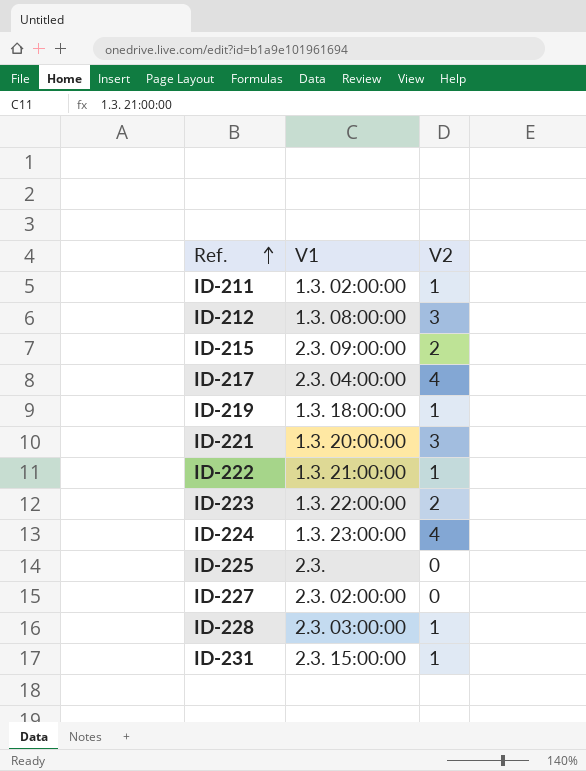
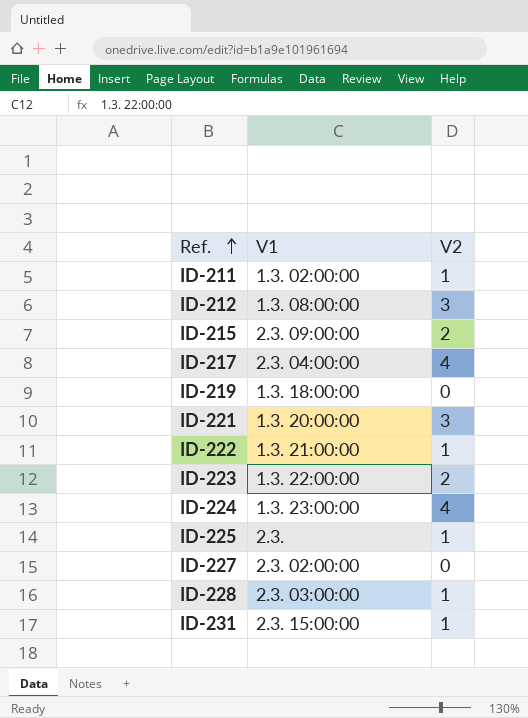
ID-219 | V2: 1 -> 0
ID-225 | V2: 0 -> 1

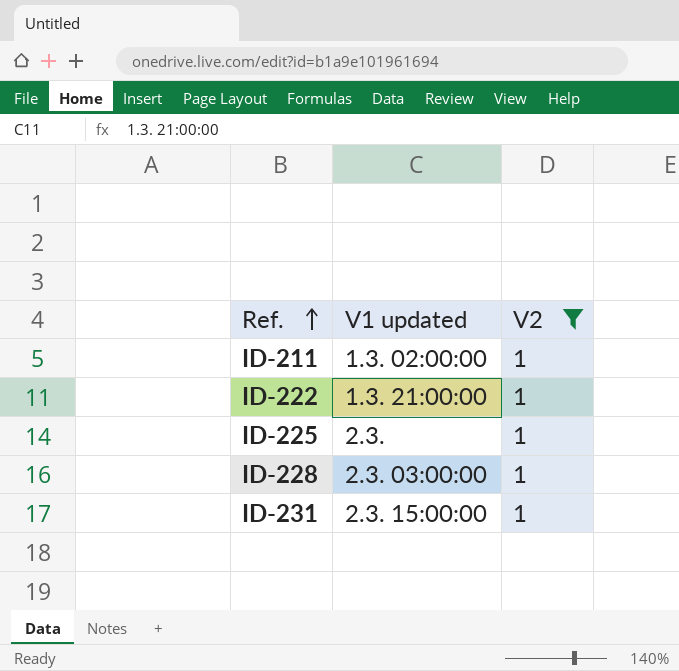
filter: none -> V2 = 1
column name: V1 -> V1 updated

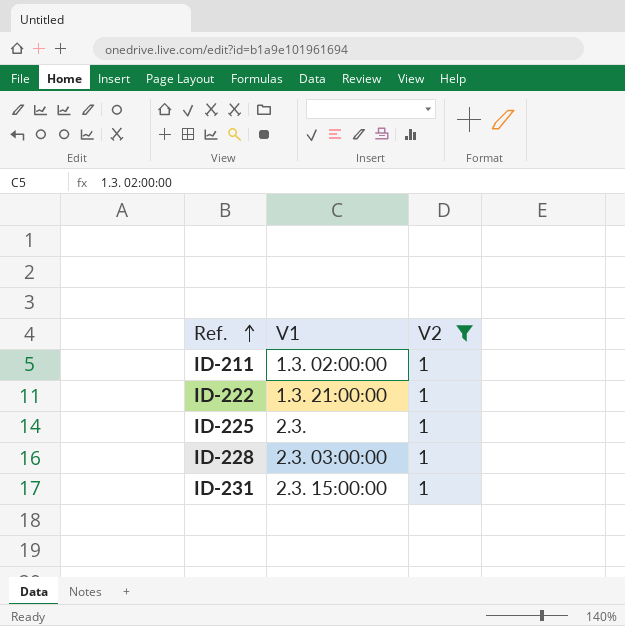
column name: V1 updated -> V1

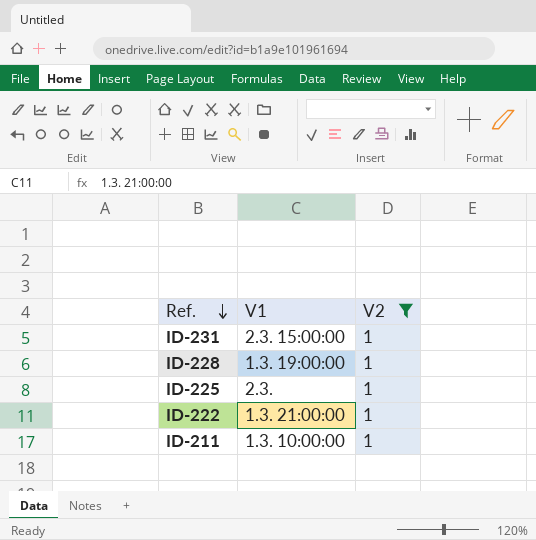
row order: Ref. ascending -> Ref. descending
ID-228 | V1: 2.3. 03:00:00 -> 1.3. 19:00:00
ID-211 | V1: 1.3. 02:00:00 -> 1.3. 10:00:00

